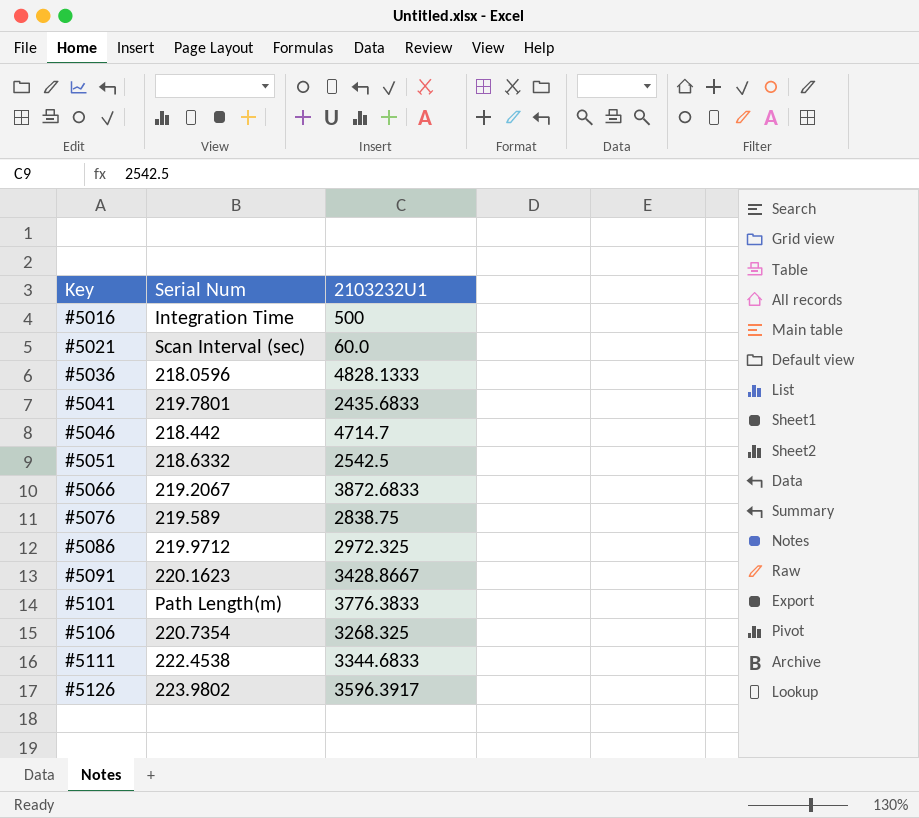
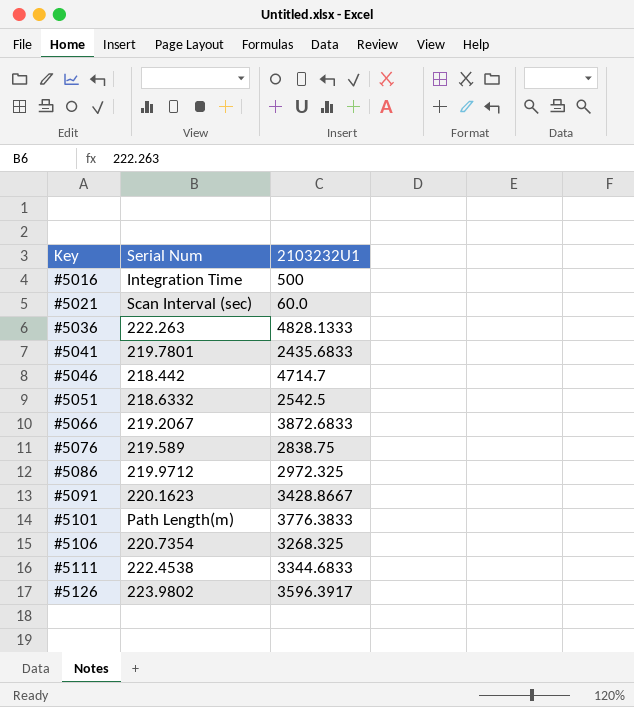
#5036 | Serial Num: 218.0596 -> 222.263

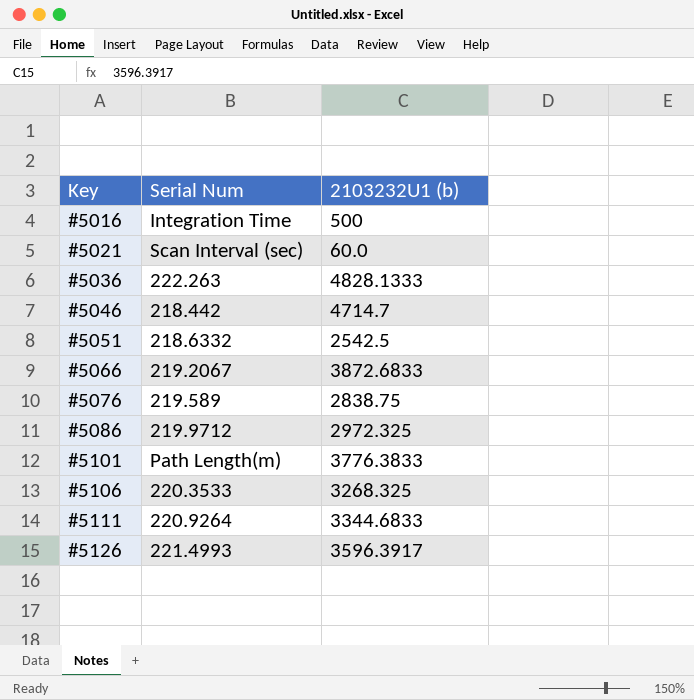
column name: 2103232U1 -> 2103232U1 (b)
row #5041: 219.7801 | 2435.6833 -> none
row #5091: 220.1623 | 3428.8667 -> none
#5106 | Serial Num: 220.7354 -> 220.3533
#5111 | Serial Num: 222.4538 -> 220.9264
#5126 | Serial Num: 223.9802 -> 221.4993

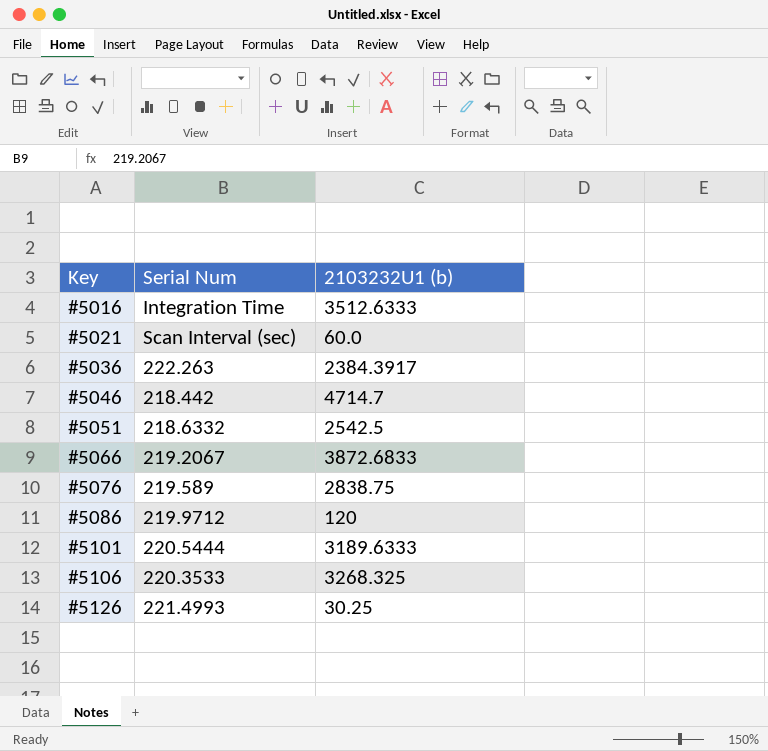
row #5111: 220.9264 | 3344.6833 -> none
#5016 | 2103232U1 (b): 500 -> 3512.6333
#5036 | 2103232U1 (b): 4828.1333 -> 2384.3917
#5086 | 2103232U1 (b): 2972.325 -> 120
#5101 | Serial Num: Path Length(m) -> 220.5444
#5101 | 2103232U1 (b): 3776.3833 -> 3189.6333
#5126 | 2103232U1 (b): 3596.3917 -> 30.25

